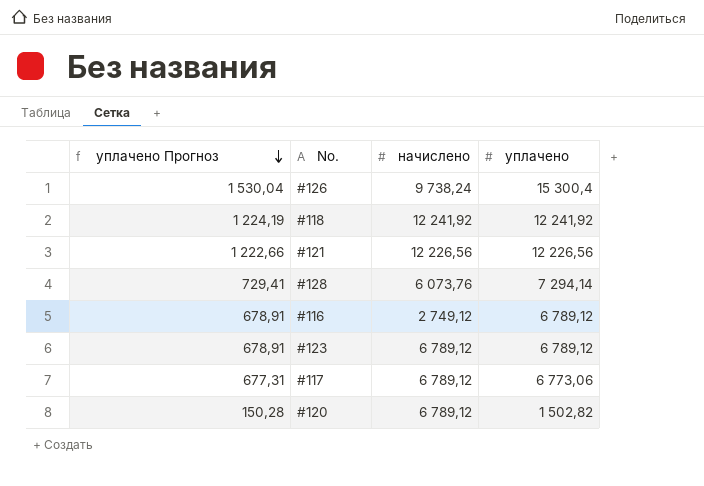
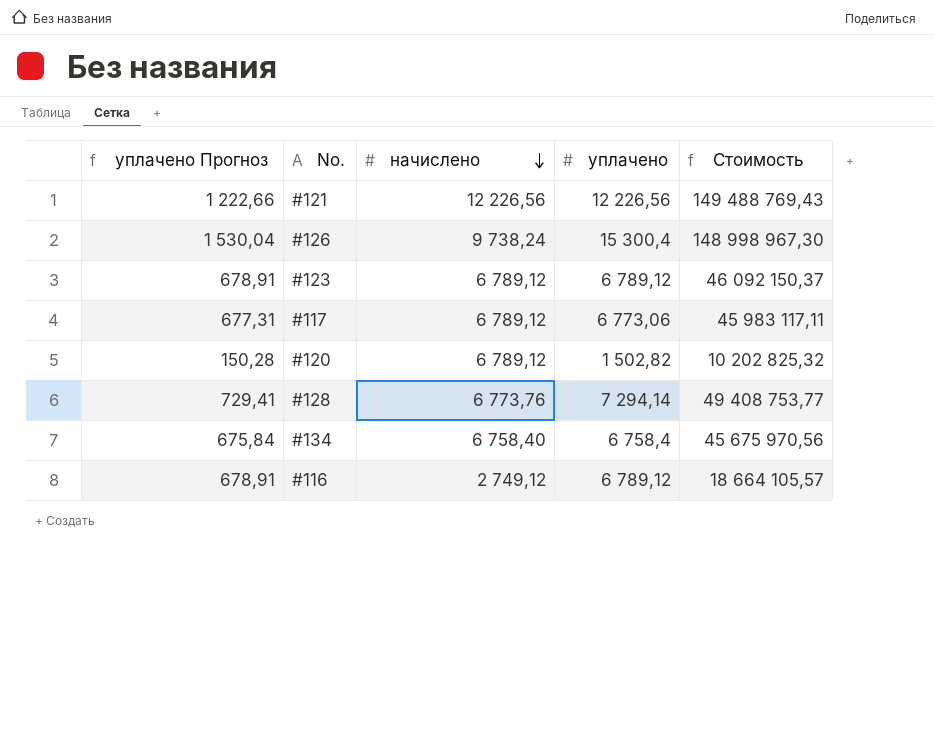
row order: уплачено Прогноз descending -> начислено descending
column Стоимость | formula: none -> [начислено] * [уплачено]
row #118: 1 224,19 | 12 241,92 | 12 241,92 -> none
#128 | начислено: 6 073,76 -> 6 773,76
row #134: none -> 675,84 | 6 758,40 | 6 758,4 | 45 675 970,56

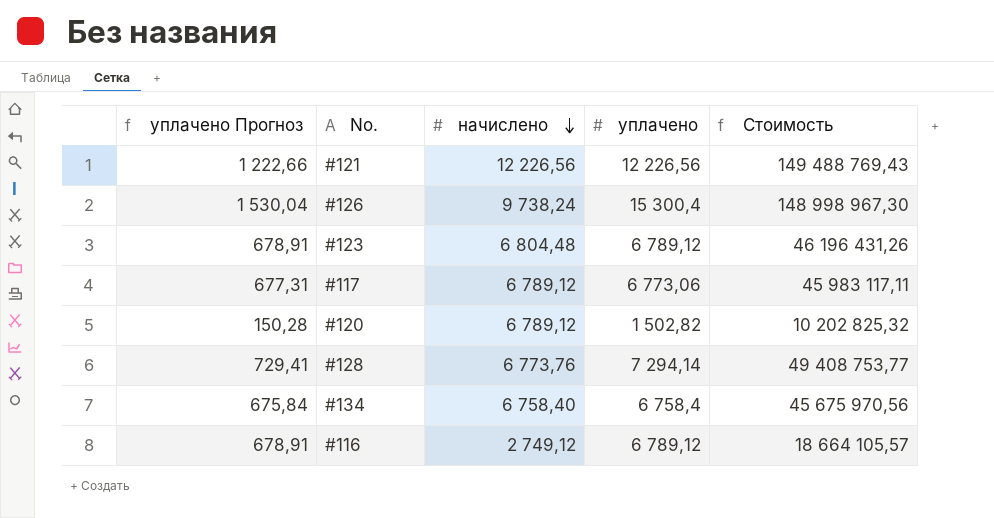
#123 | начислено: 6 789,12 -> 6 804,48
#123 | Стоимость: 46 092 150,37 -> 46 196 431,26

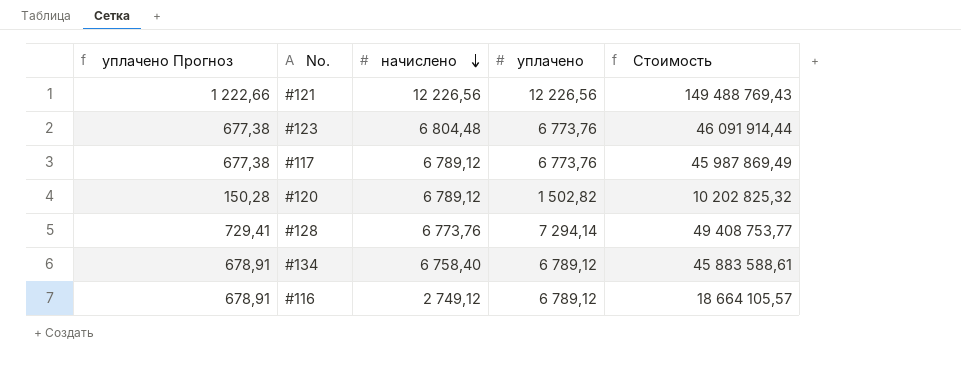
row #126: 1 530,04 | 9 738,24 | 15 300,4 | 148 998 967,30 -> none
#123 | уплачено Прогноз: 678,91 -> 677,38
#123 | уплачено: 6 789,12 -> 6 773,76
#123 | Стоимость: 46 196 431,26 -> 46 091 914,44
#117 | уплачено Прогноз: 677,31 -> 677,38
#117 | уплачено: 6 773,06 -> 6 773,76
#117 | Стоимость: 45 983 117,11 -> 45 987 869,49
#134 | уплачено Прогноз: 675,84 -> 678,91
#134 | уплачено: 6 758,4 -> 6 789,12
#134 | Стоимость: 45 675 970,56 -> 45 883 588,61

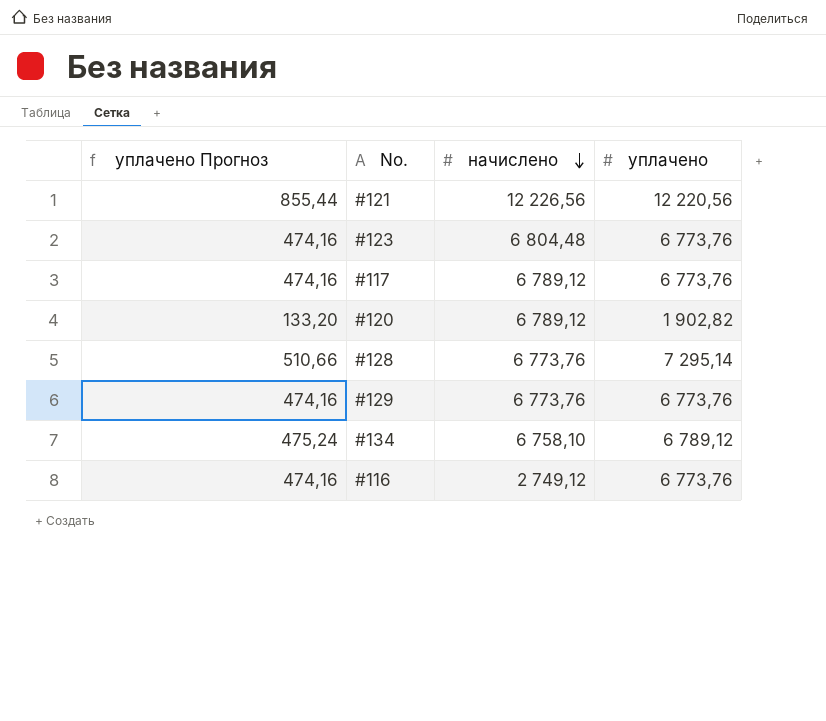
column Стоимость | formula: [начислено] * [уплачено] -> none
column уплачено Прогноз | formula: [уплачено] * 0,1 -> [уплачено] * 0,07
#121 | уплачено: 12 226,56 -> 12 220,56
#120 | уплачено: 1 502,82 -> 1 902,82
#128 | уплачено: 7 294,14 -> 7 295,14
row #129: none -> 474,16 | 6 773,76 | 6 773,76
#134 | начислено: 6 758,40 -> 6 758,10
#116 | уплачено: 6 789,12 -> 6 773,76

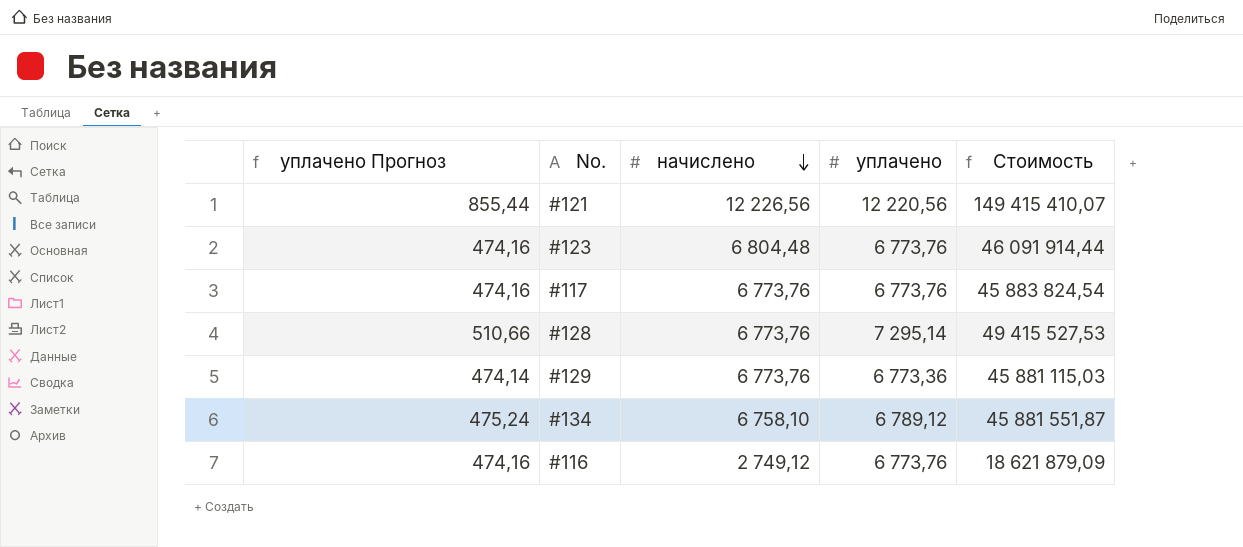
column Стоимость | formula: none -> [начислено] * [уплачено]
row #120: 133,20 | 6 789,12 | 1 902,82 -> none
#117 | начислено: 6 789,12 -> 6 773,76
#129 | уплачено Прогноз: 474,16 -> 474,14
#129 | уплачено: 6 773,76 -> 6 773,36

